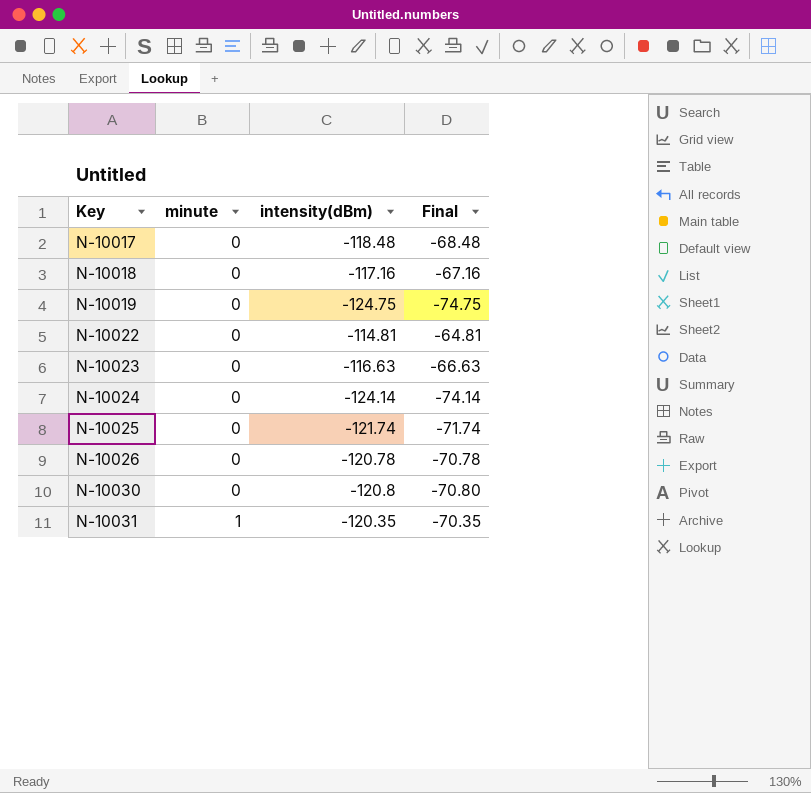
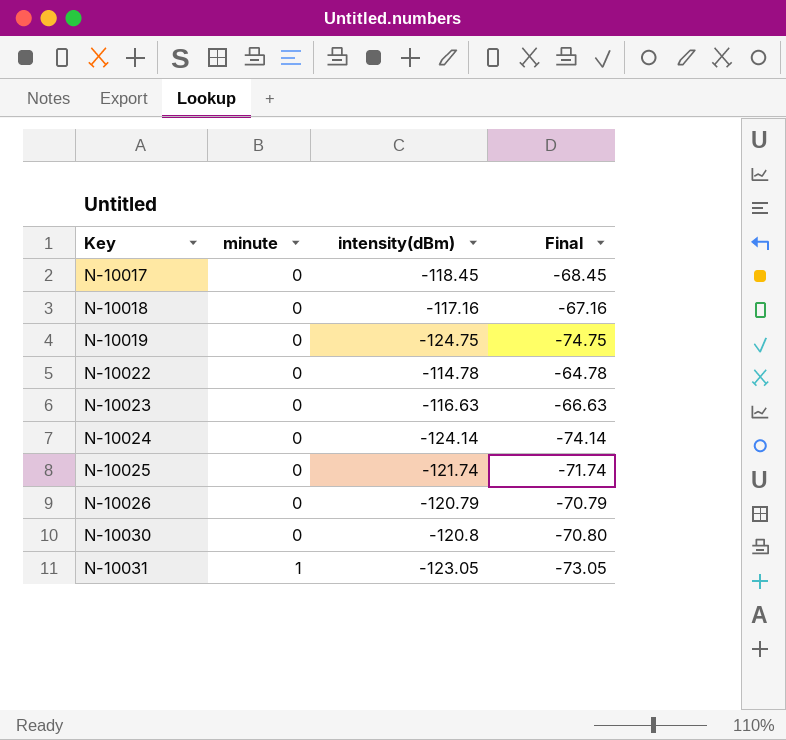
N-10017 | intensity(dBm): -118.48 -> -118.45
N-10017 | Final: -68.48 -> -68.45
N-10022 | intensity(dBm): -114.81 -> -114.78
N-10022 | Final: -64.81 -> -64.78
N-10026 | intensity(dBm): -120.78 -> -120.79
N-10026 | Final: -70.78 -> -70.79
N-10031 | intensity(dBm): -120.35 -> -123.05
N-10031 | Final: -70.35 -> -73.05

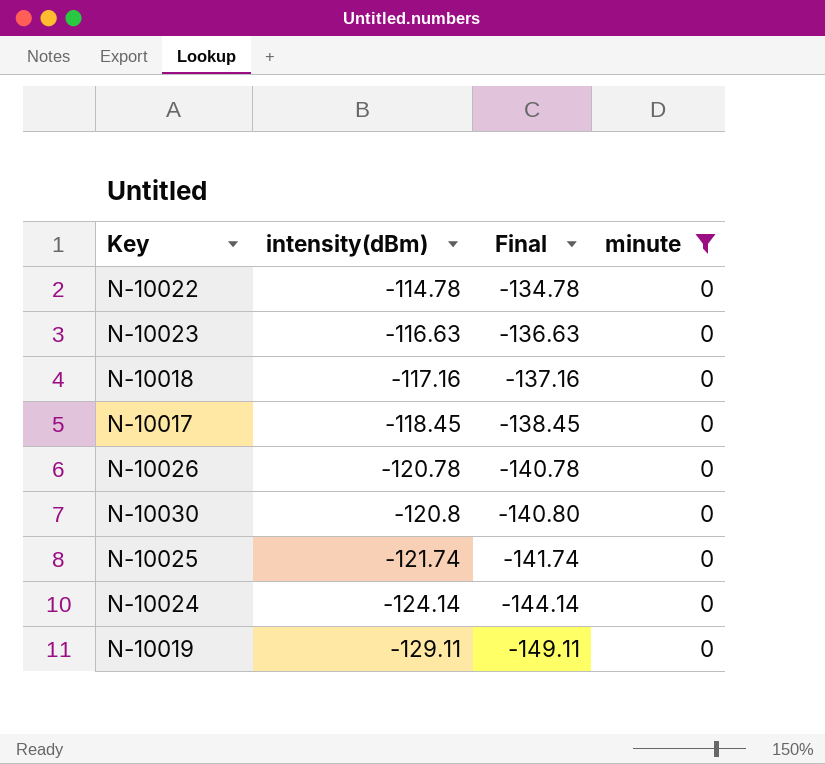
filter: none -> minute = 0
row order: Key ascending -> intensity(dBm) descending
column Final | formula: [intensity(dBm)] + 50 -> [intensity(dBm)] - 20
column minute | position: 2 -> 4
N-10026 | intensity(dBm): -120.79 -> -120.78
N-10019 | intensity(dBm): -124.75 -> -129.11

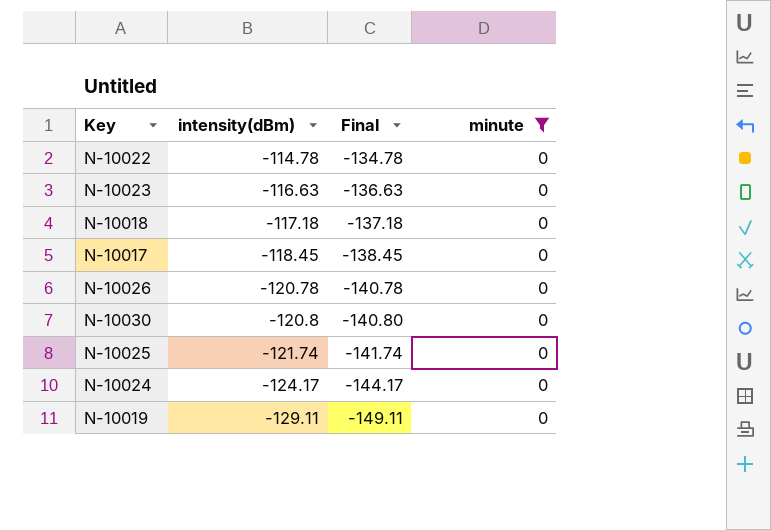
N-10018 | intensity(dBm): -117.16 -> -117.18
N-10018 | Final: -137.16 -> -137.18
N-10024 | intensity(dBm): -124.14 -> -124.17
N-10024 | Final: -144.14 -> -144.17

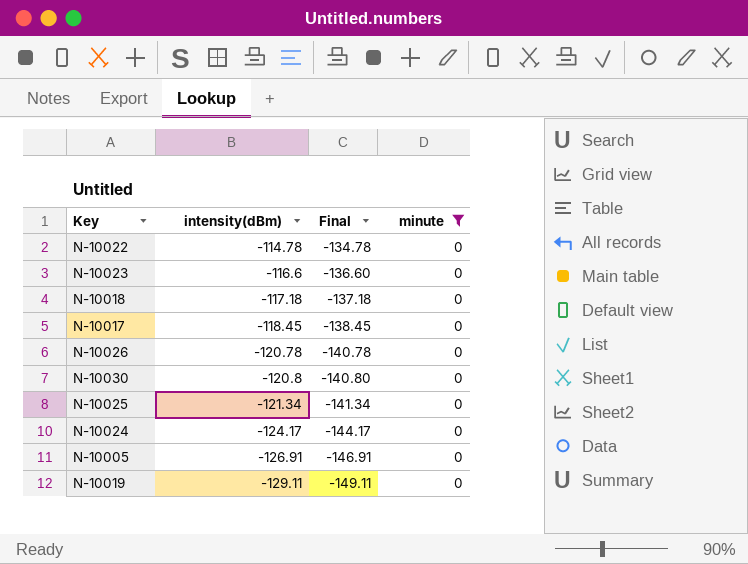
N-10023 | intensity(dBm): -116.63 -> -116.6
N-10023 | Final: -136.63 -> -136.60
N-10025 | intensity(dBm): -121.74 -> -121.34
N-10025 | Final: -141.74 -> -141.34
row N-10005: none -> -126.91 | -146.91 | 0

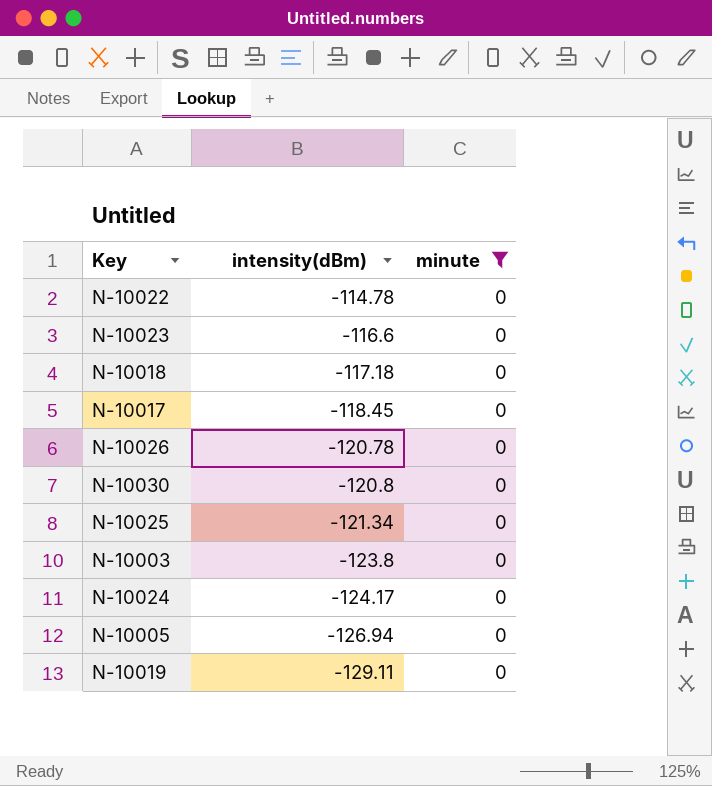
column Final | formula: [intensity(dBm)] - 20 -> none
row N-10003: none -> -123.8 | 0
N-10005 | intensity(dBm): -126.91 -> -126.94

